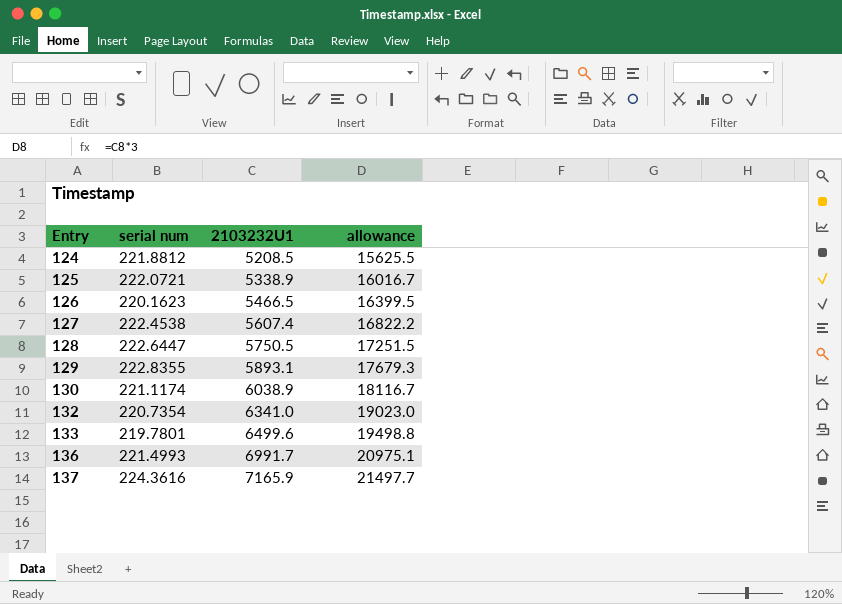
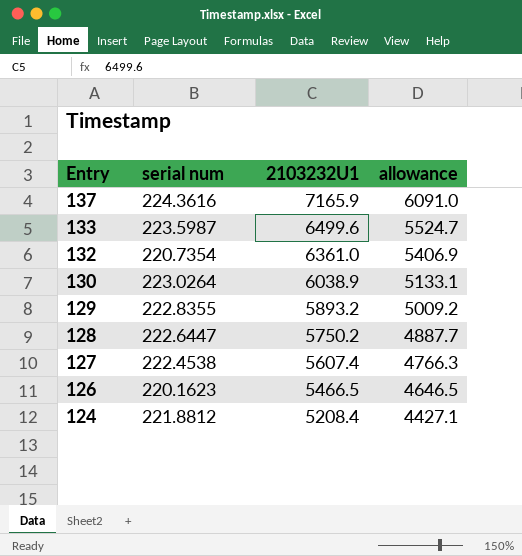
row order: Entry ascending -> Entry descending
column allowance | formula: [2103232U1] * 3 -> [2103232U1] * 0.85
row 125: 222.0721 | 5338.9 | 16016.7 -> none
row 136: 221.4993 | 6991.7 | 20975.1 -> none
133 | serial num: 219.7801 -> 223.5987
132 | 2103232U1: 6341.0 -> 6361.0
130 | serial num: 221.1174 -> 223.0264
129 | 2103232U1: 5893.1 -> 5893.2
128 | 2103232U1: 5750.5 -> 5750.2
124 | 2103232U1: 5208.5 -> 5208.4

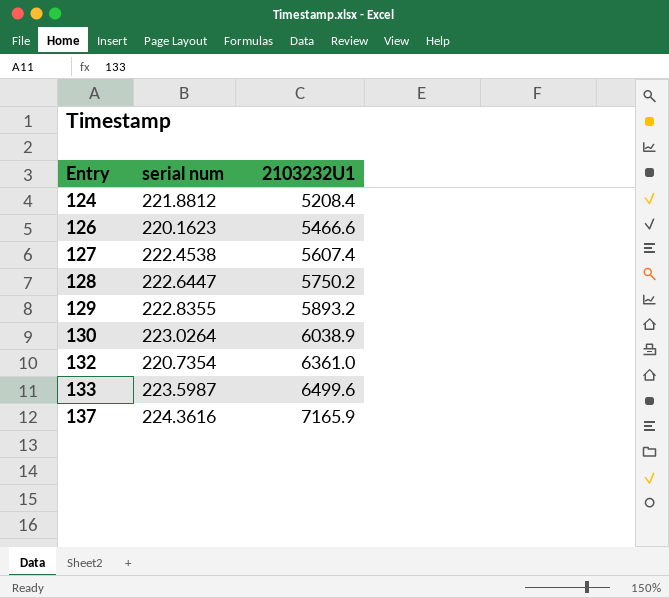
row order: Entry descending -> Entry ascending
column allowance | formula: [2103232U1] * 0.85 -> none
126 | 2103232U1: 5466.5 -> 5466.6

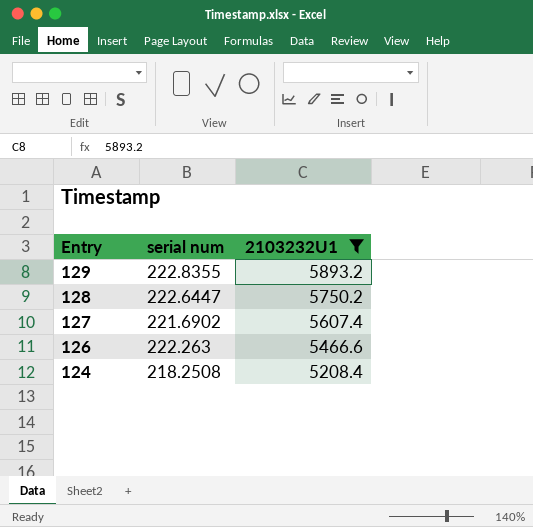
filter: none -> 2103232U1 <= 5893.2
row order: Entry ascending -> Entry descending
127 | serial num: 222.4538 -> 221.6902
126 | serial num: 220.1623 -> 222.263
124 | serial num: 221.8812 -> 218.2508

